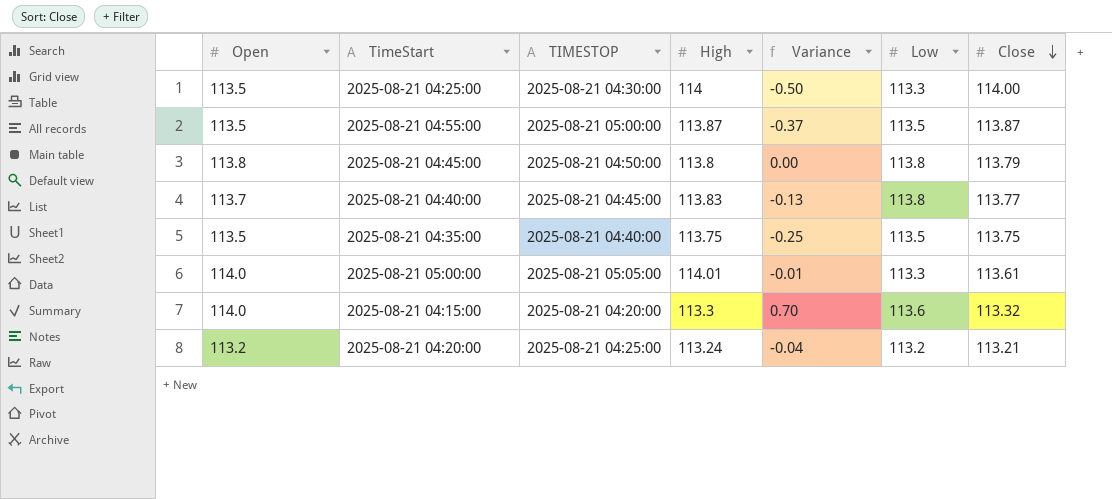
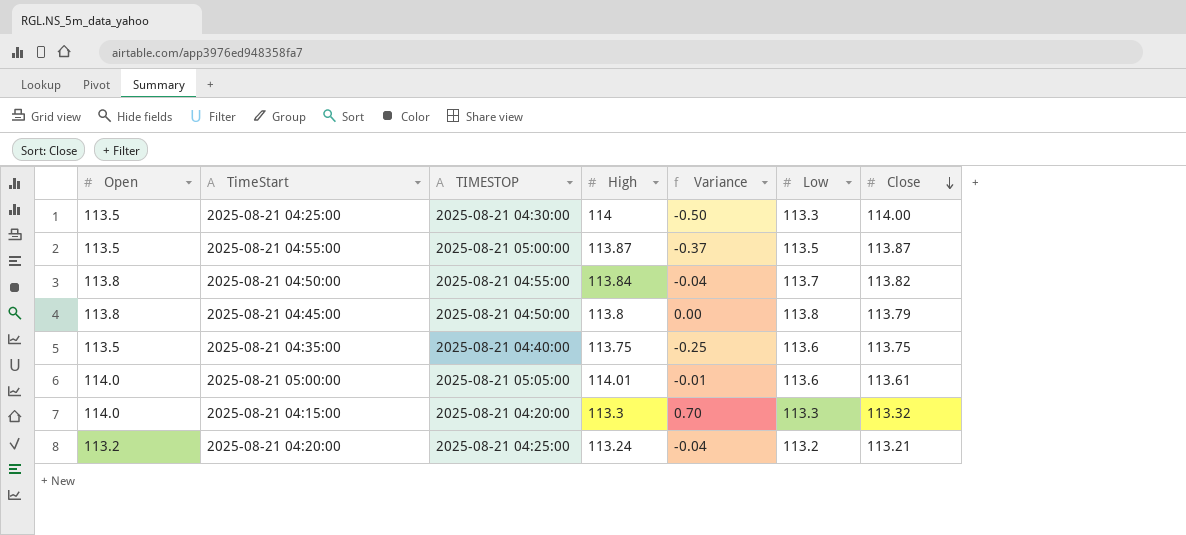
row 2025-08-21 04:40:00: 113.7 | 2025-08-21 04:45:00 | 113.83 | -0.13 | 113.8 | 113.77 -> none
row 2025-08-21 04:50:00: none -> 113.8 | 2025-08-21 04:55:00 | 113.84 | -0.04 | 113.7 | 113.82
2025-08-21 04:35:00 | Low: 113.5 -> 113.6
2025-08-21 05:00:00 | Low: 113.3 -> 113.6
2025-08-21 04:15:00 | Low: 113.6 -> 113.3

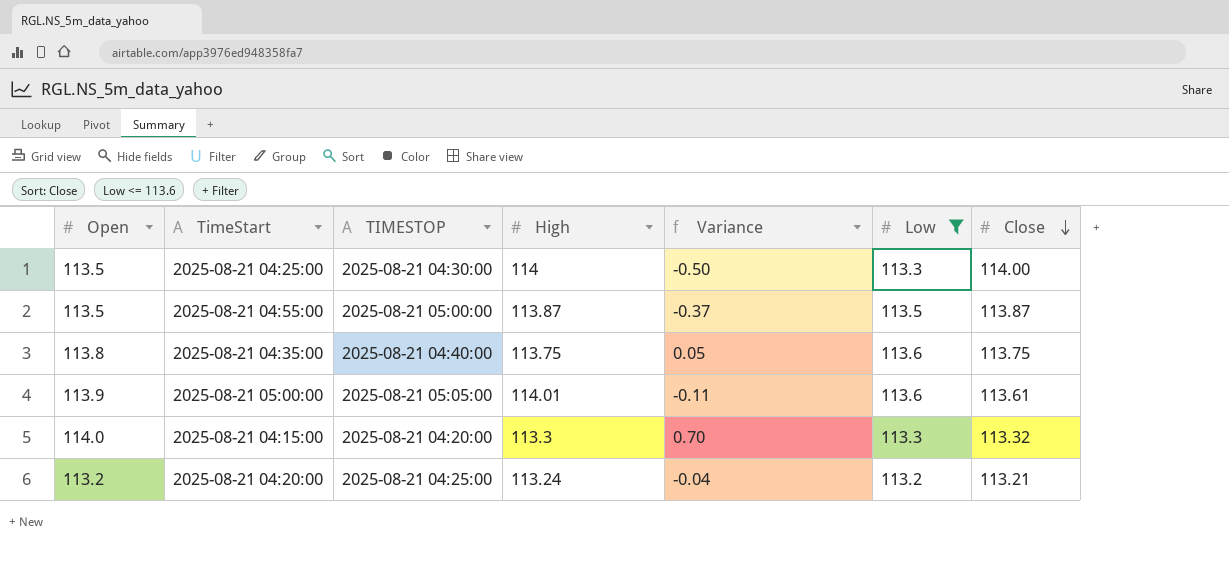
filter: none -> Low <= 113.6
2025-08-21 04:35:00 | Open: 113.5 -> 113.8
2025-08-21 04:35:00 | Variance: -0.25 -> 0.05
2025-08-21 05:00:00 | Open: 114.0 -> 113.9
2025-08-21 05:00:00 | Variance: -0.01 -> -0.11

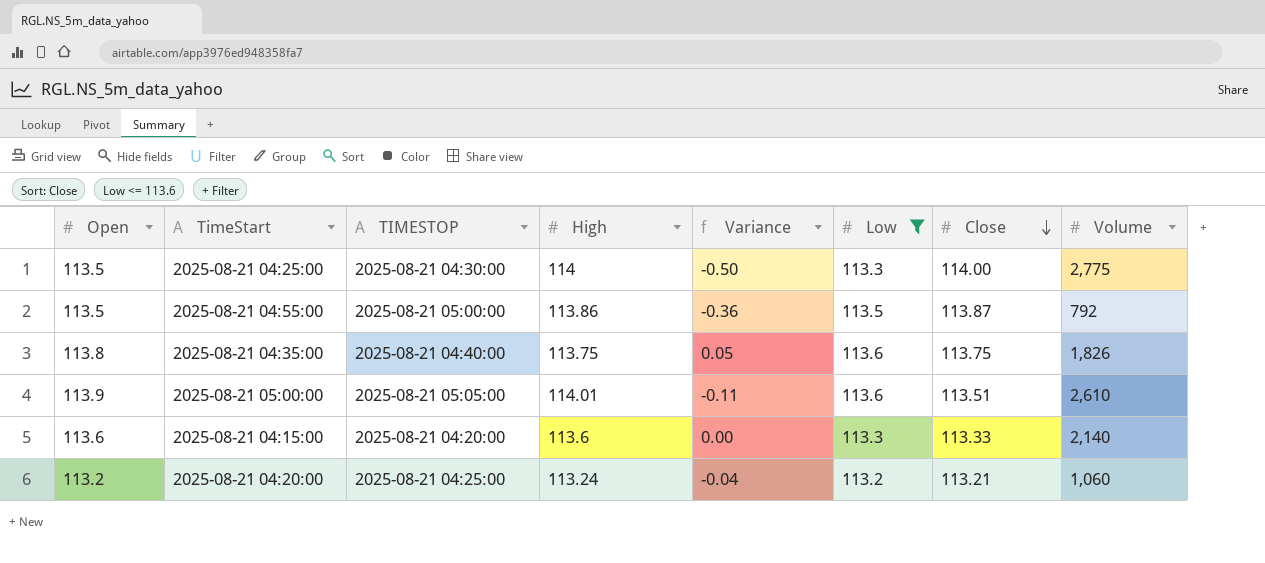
column Volume | position: none -> 8
2025-08-21 04:55:00 | High: 113.87 -> 113.86
2025-08-21 04:55:00 | Variance: -0.37 -> -0.36
2025-08-21 05:00:00 | Close: 113.61 -> 113.51
2025-08-21 04:15:00 | Open: 114.0 -> 113.6
2025-08-21 04:15:00 | High: 113.3 -> 113.6
2025-08-21 04:15:00 | Variance: 0.70 -> 0.00
2025-08-21 04:15:00 | Close: 113.32 -> 113.33

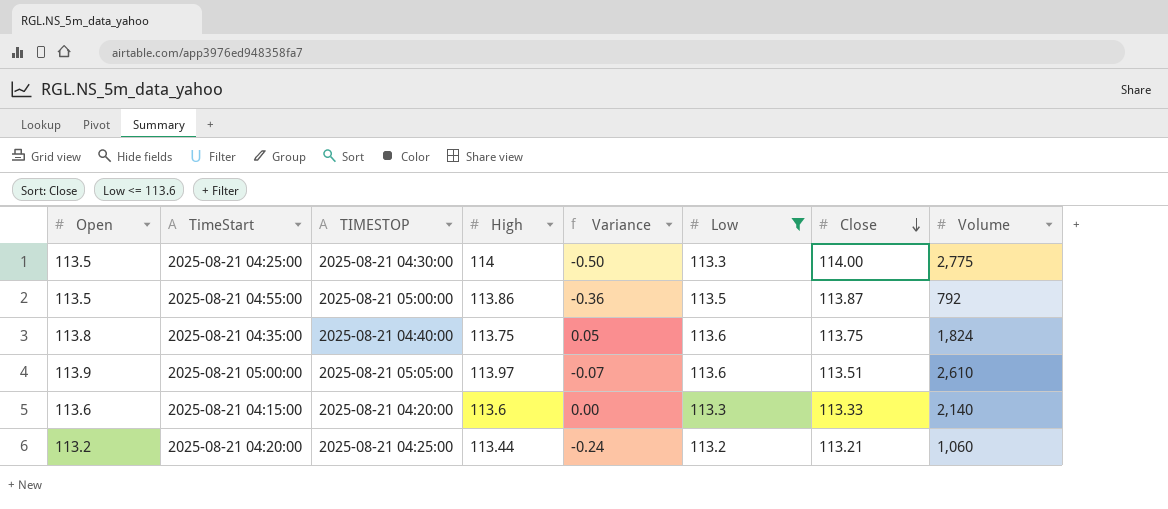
2025-08-21 04:35:00 | Volume: 1,826 -> 1,824
2025-08-21 05:00:00 | High: 114.01 -> 113.97
2025-08-21 05:00:00 | Variance: -0.11 -> -0.07
2025-08-21 04:20:00 | High: 113.24 -> 113.44
2025-08-21 04:20:00 | Variance: -0.04 -> -0.24

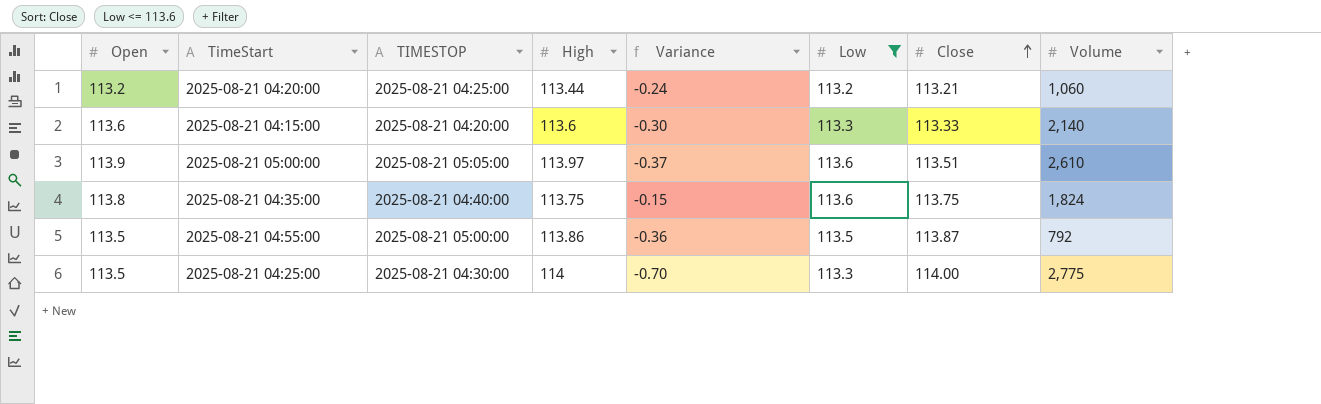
row order: Close descending -> Close ascending
column Variance | formula: [Open] - [High] -> [Low] - [High]

